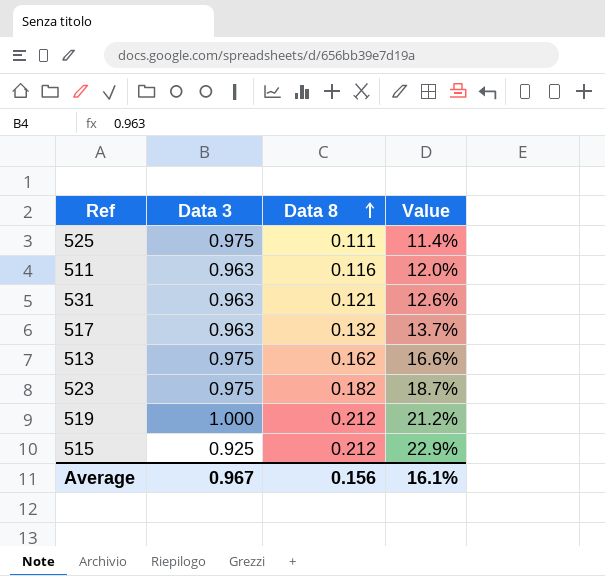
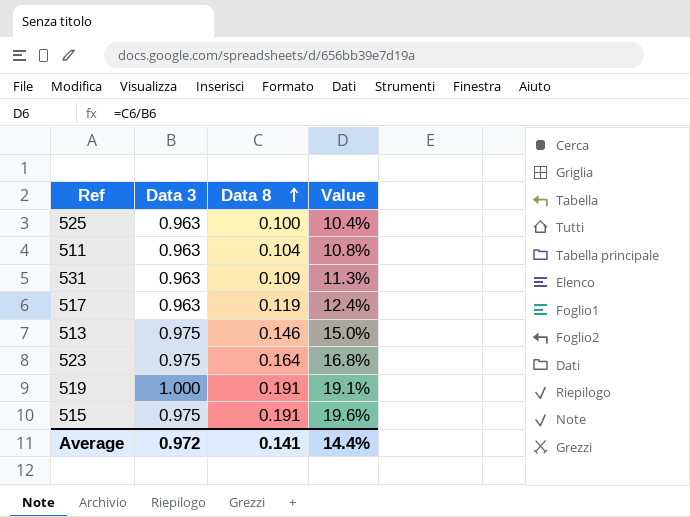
525 | Data 3: 0.975 -> 0.963
525 | Data 8: 0.111 -> 0.100
525 | Value: 11.4% -> 10.4%
511 | Data 8: 0.116 -> 0.104
511 | Value: 12.0% -> 10.8%
531 | Data 8: 0.121 -> 0.109
531 | Value: 12.6% -> 11.3%
517 | Data 8: 0.132 -> 0.119
517 | Value: 13.7% -> 12.4%
513 | Data 8: 0.162 -> 0.146
513 | Value: 16.6% -> 15.0%
523 | Data 8: 0.182 -> 0.164
523 | Value: 18.7% -> 16.8%
519 | Data 8: 0.212 -> 0.191
519 | Value: 21.2% -> 19.1%
515 | Data 3: 0.925 -> 0.975
515 | Data 8: 0.212 -> 0.191
515 | Value: 22.9% -> 19.6%
Average | Data 3: 0.967 -> 0.972
Average | Data 8: 0.156 -> 0.141
Average | Value: 16.1% -> 14.4%

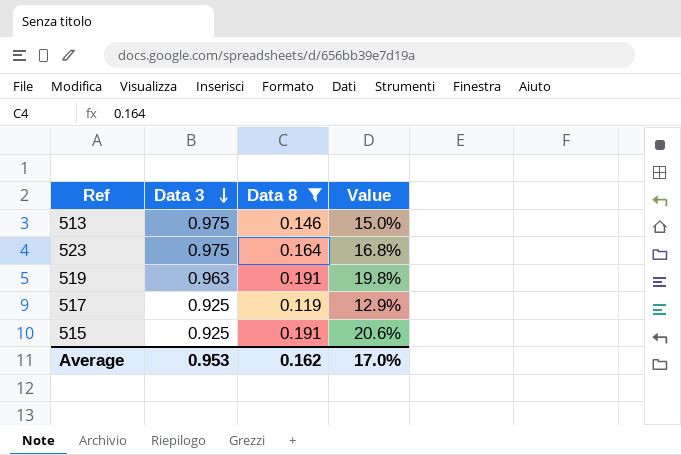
filter: none -> Data 8 >= 0.119
row order: Data 8 ascending -> Data 3 descending
519 | Data 3: 1.000 -> 0.963
519 | Value: 19.1% -> 19.8%
517 | Data 3: 0.963 -> 0.925
517 | Value: 12.4% -> 12.9%
515 | Data 3: 0.975 -> 0.925
515 | Value: 19.6% -> 20.6%
Average | Data 3: 0.972 -> 0.953
Average | Data 8: 0.141 -> 0.162
Average | Value: 14.4% -> 17.0%

